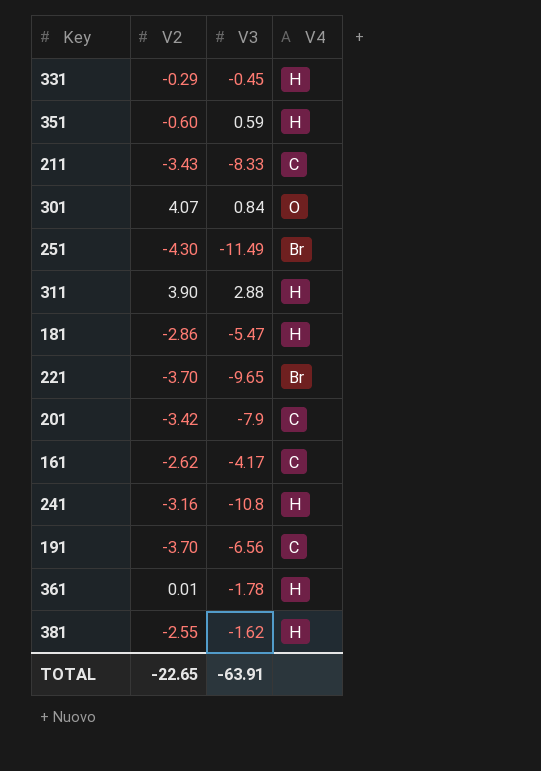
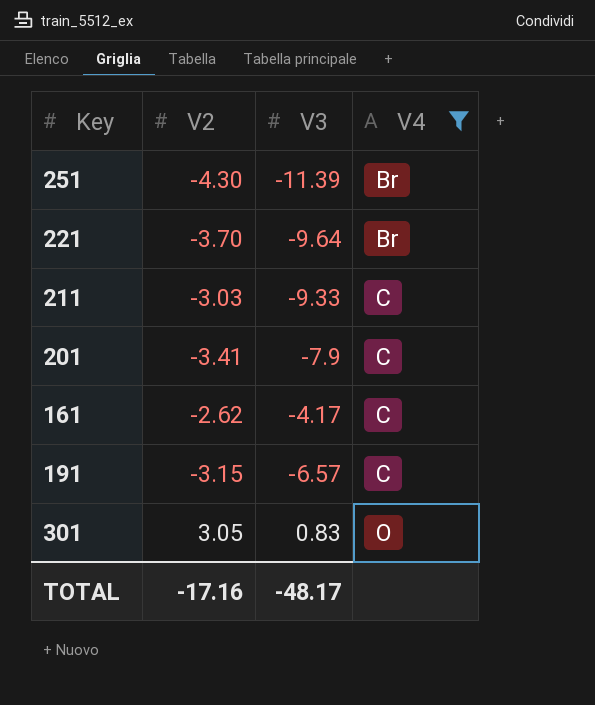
filter: none -> V4 != H
row order: none -> V4 ascending
251 | V3: -11.49 -> -11.39
221 | V3: -9.65 -> -9.64
211 | V2: -3.43 -> -3.03
211 | V3: -8.33 -> -9.33
201 | V2: -3.42 -> -3.41
191 | V2: -3.70 -> -3.15
191 | V3: -6.56 -> -6.57
301 | V2: 4.07 -> 3.05
301 | V3: 0.84 -> 0.83
TOTAL | V2: -22.65 -> -17.16
TOTAL | V3: -63.91 -> -48.17

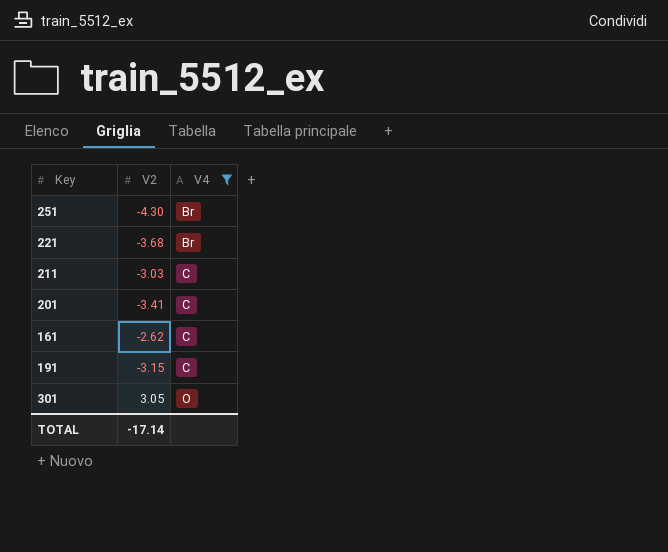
column V3 | position: 3 -> none
221 | V2: -3.70 -> -3.68
TOTAL | V2: -17.16 -> -17.14

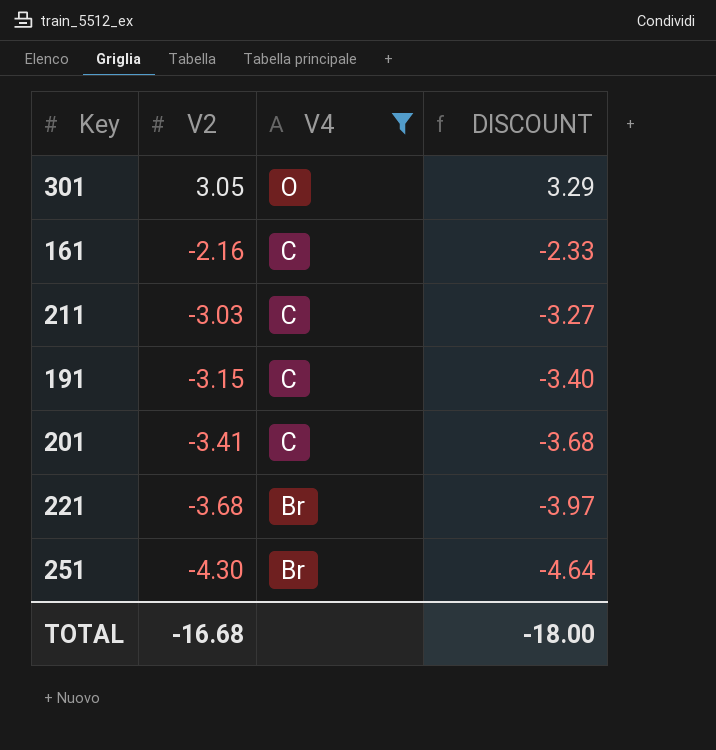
row order: V4 ascending -> V2 descending
column DISCOUNT | formula: none -> [V2] * 1.08
161 | V2: -2.62 -> -2.16
TOTAL | V2: -17.14 -> -16.68

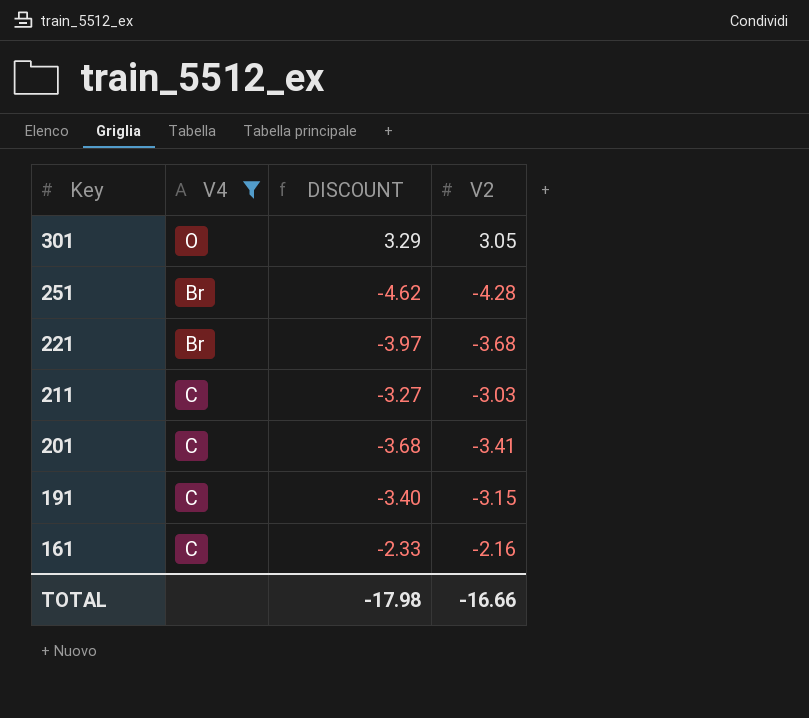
row order: V2 descending -> Key descending
column V2 | position: 2 -> 4
251 | DISCOUNT: -4.64 -> -4.62
251 | V2: -4.30 -> -4.28
TOTAL | DISCOUNT: -18.00 -> -17.98
TOTAL | V2: -16.68 -> -16.66

